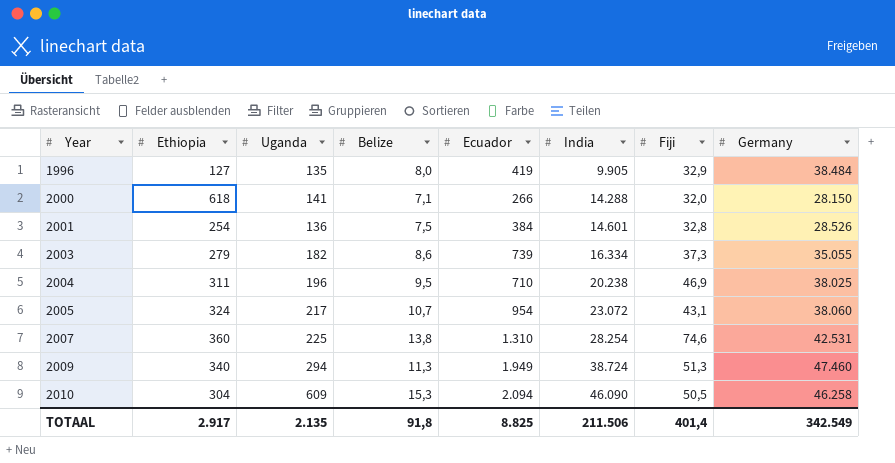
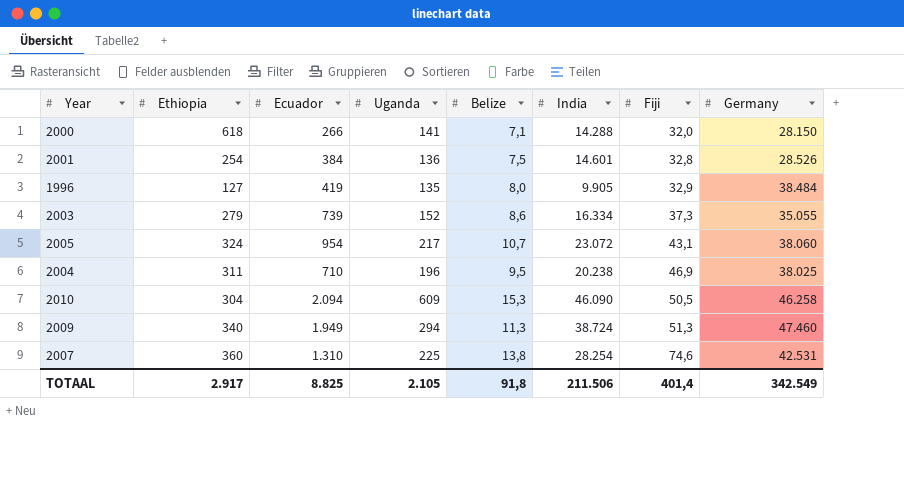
row order: Year ascending -> Fiji ascending
column Ecuador | position: 5 -> 3
2003 | Uganda: 182 -> 152
TOTAAL | Uganda: 2.135 -> 2.105

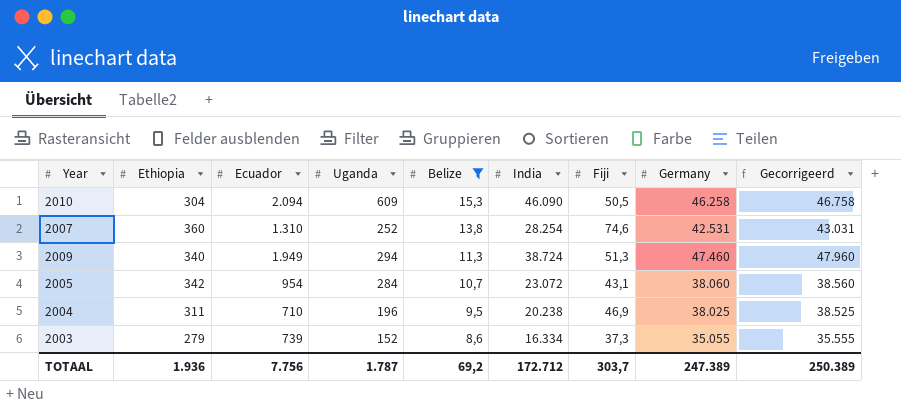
filter: none -> Belize >= 8,6
row order: Fiji ascending -> Belize descending
column Gecorrigeerd | formula: none -> [Germany] + 500
2007 | Uganda: 225 -> 252
2005 | Ethiopia: 324 -> 342
2005 | Uganda: 217 -> 284
TOTAAL | Ethiopia: 2.917 -> 1.936
TOTAAL | Ecuador: 8.825 -> 7.756
TOTAAL | Uganda: 2.105 -> 1.787
TOTAAL | Belize: 91,8 -> 69,2
TOTAAL | India: 211.506 -> 172.712
TOTAAL | Fiji: 401,4 -> 303,7
TOTAAL | Germany: 342.549 -> 247.389

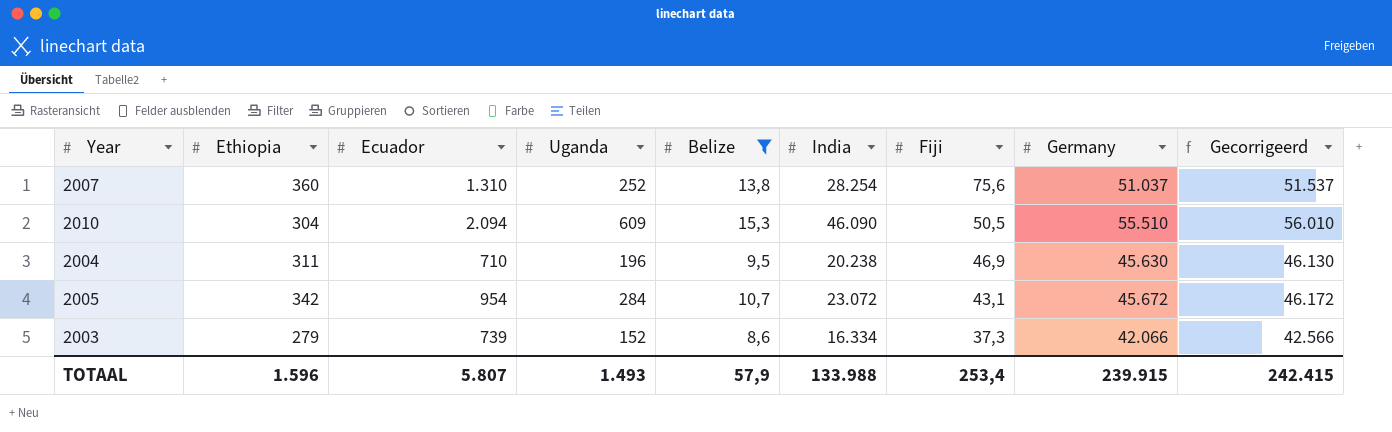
row order: Belize descending -> Fiji descending
row 2009: 340 | 1.949 | 294 | 11,3 | 38.724 | 51,3 | 47.460 | 47.960 -> none
2007 | Fiji: 74,6 -> 75,6
2007 | Germany: 42.531 -> 51.037
2007 | Gecorrigeerd: 43.031 -> 51.537
2010 | Germany: 46.258 -> 55.510
2010 | Gecorrigeerd: 46.758 -> 56.010
2004 | Germany: 38.025 -> 45.630
2004 | Gecorrigeerd: 38.525 -> 46.130
2005 | Germany: 38.060 -> 45.672
2005 | Gecorrigeerd: 38.560 -> 46.172
2003 | Germany: 35.055 -> 42.066
2003 | Gecorrigeerd: 35.555 -> 42.566
TOTAAL | Ethiopia: 1.936 -> 1.596
TOTAAL | Ecuador: 7.756 -> 5.807
TOTAAL | Uganda: 1.787 -> 1.493
TOTAAL | Belize: 69,2 -> 57,9
TOTAAL | India: 172.712 -> 133.988
TOTAAL | Fiji: 303,7 -> 253,4
TOTAAL | Germany: 247.389 -> 239.915
TOTAAL | Gecorrigeerd: 250.389 -> 242.415

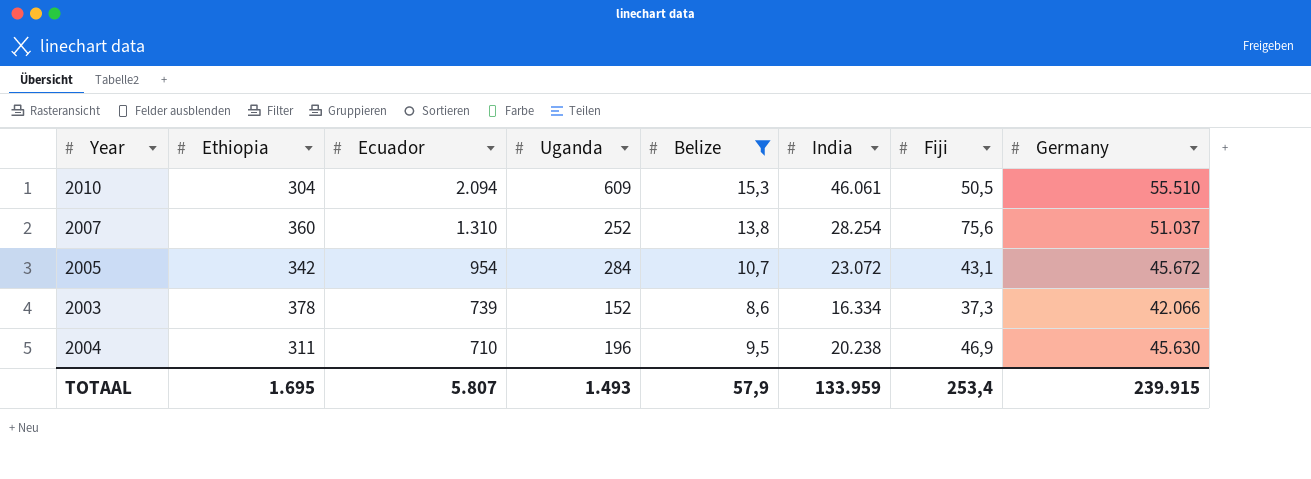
row order: Fiji descending -> Ecuador descending
column Gecorrigeerd | formula: [Germany] + 500 -> none
2010 | India: 46.090 -> 46.061
2003 | Ethiopia: 279 -> 378
TOTAAL | Ethiopia: 1.596 -> 1.695
TOTAAL | India: 133.988 -> 133.959

